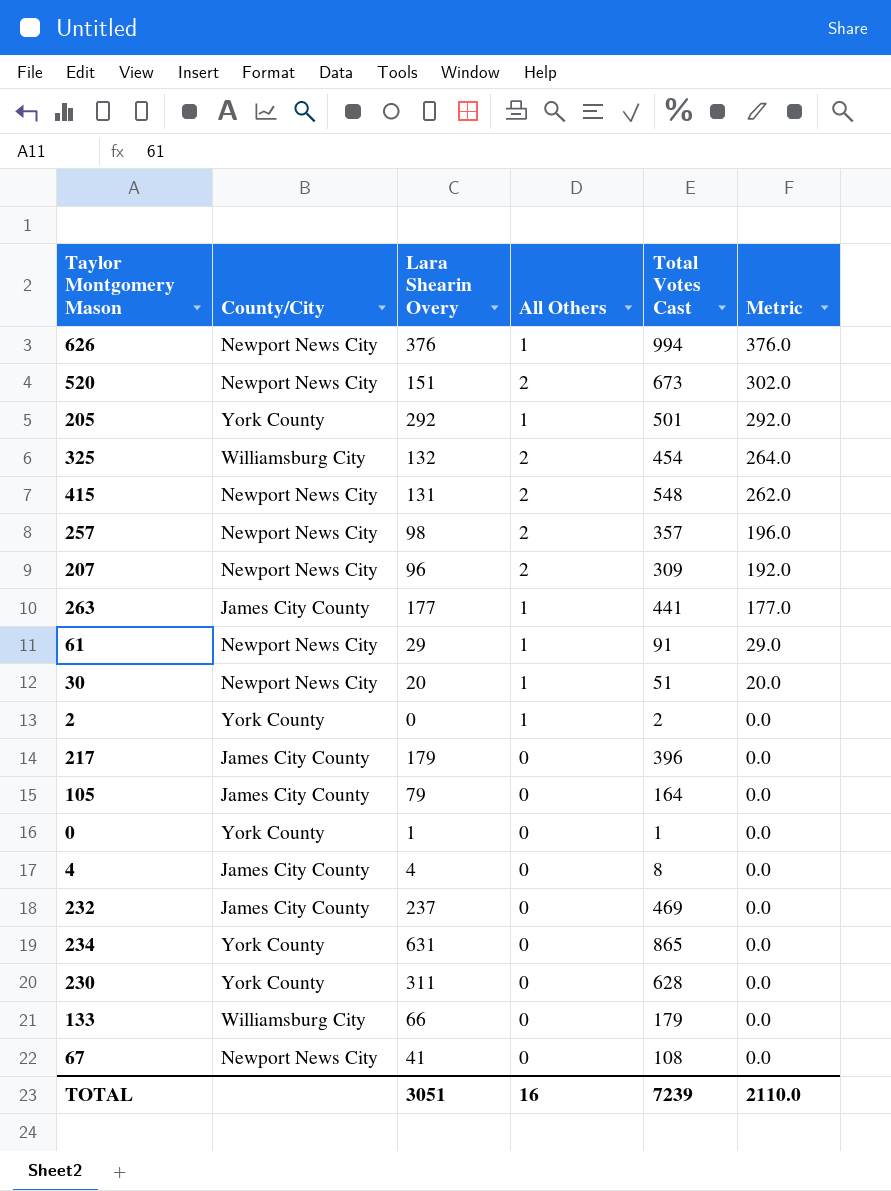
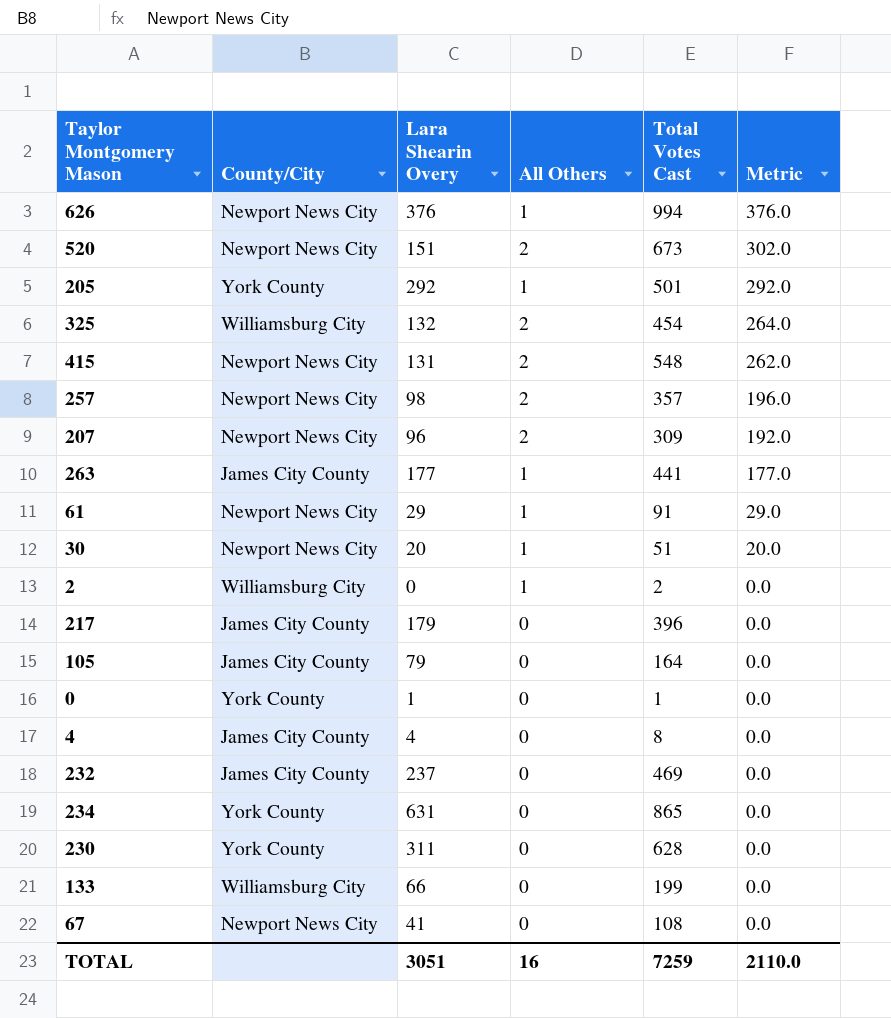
2 | County/City: York County -> Williamsburg City
133 | Total Votes Cast: 179 -> 199
TOTAL | Total Votes Cast: 7239 -> 7259

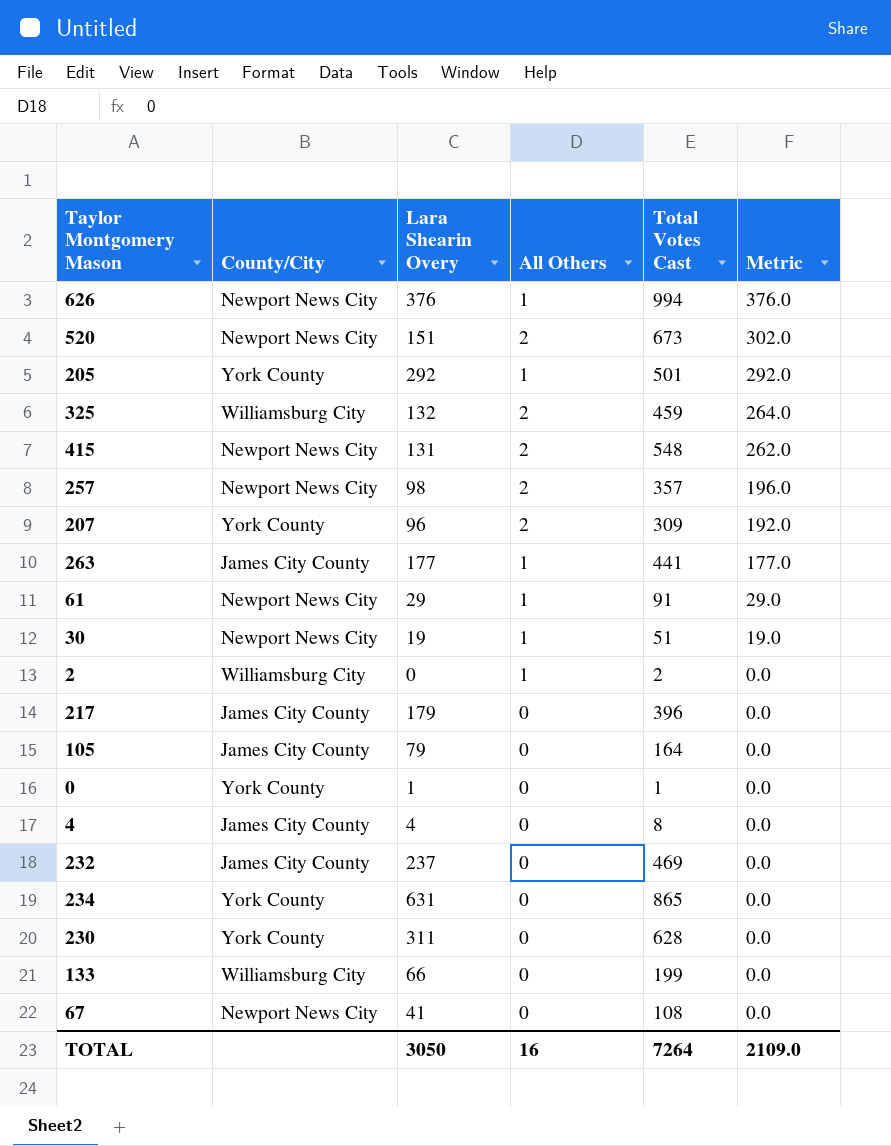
325 | Total Votes Cast: 454 -> 459
207 | County/City: Newport News City -> York County
30 | Lara Shearin Overy: 20 -> 19
30 | Metric: 20.0 -> 19.0
TOTAL | Lara Shearin Overy: 3051 -> 3050
TOTAL | Total Votes Cast: 7259 -> 7264
TOTAL | Metric: 2110.0 -> 2109.0

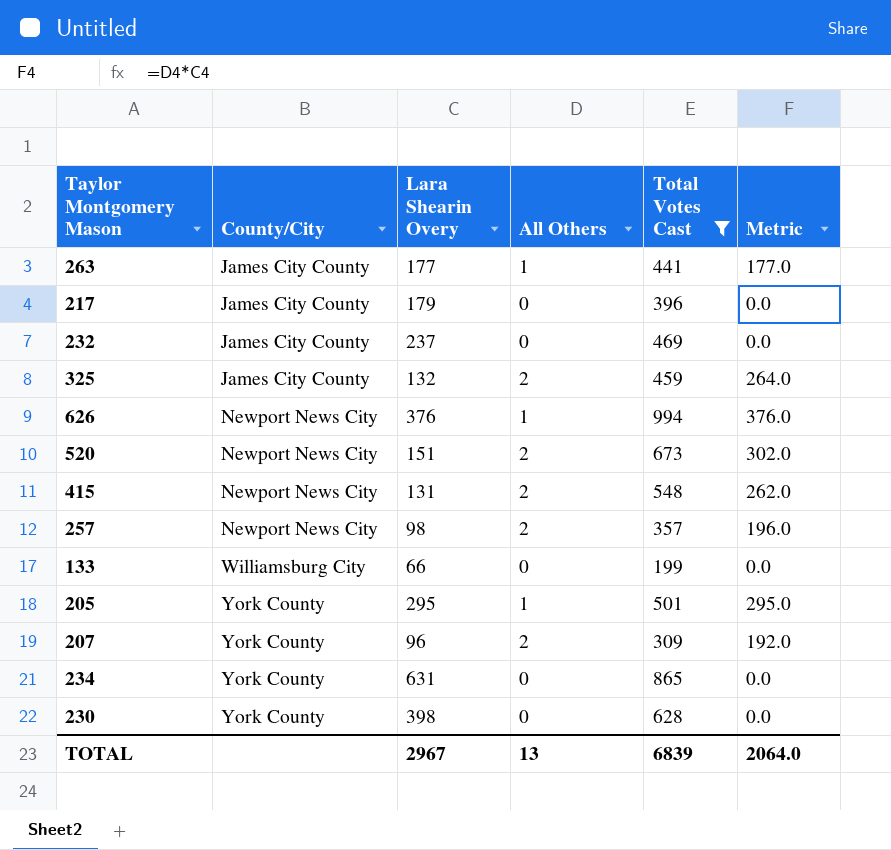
filter: none -> Total Votes Cast >= 199
row order: Metric descending -> County/City ascending
325 | County/City: Williamsburg City -> James City County
205 | Lara Shearin Overy: 292 -> 295
205 | Metric: 292.0 -> 295.0
230 | Lara Shearin Overy: 311 -> 398
TOTAL | Lara Shearin Overy: 3050 -> 2967
TOTAL | All Others: 16 -> 13
TOTAL | Total Votes Cast: 7264 -> 6839
TOTAL | Metric: 2109.0 -> 2064.0

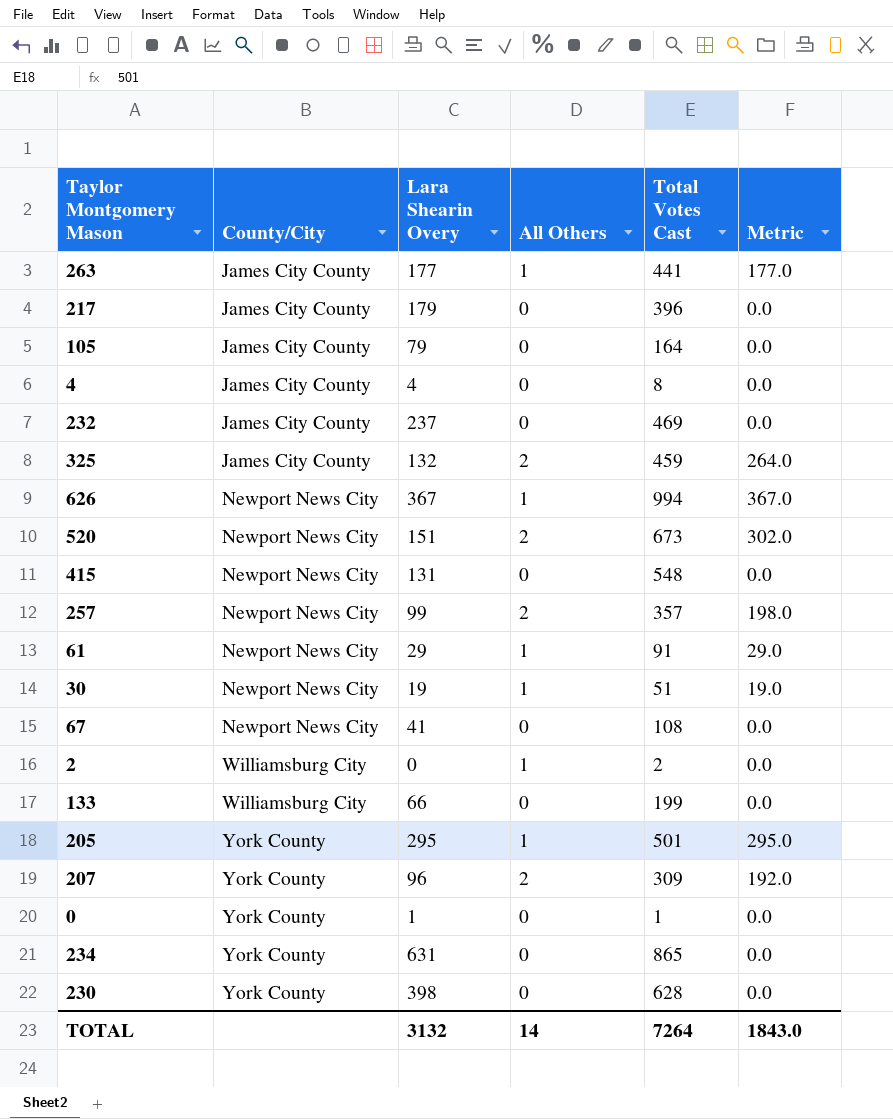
filter: Total Votes Cast >= 199 -> none
626 | Lara Shearin Overy: 376 -> 367
626 | Metric: 376.0 -> 367.0
415 | All Others: 2 -> 0
415 | Metric: 262.0 -> 0.0
257 | Lara Shearin Overy: 98 -> 99
257 | Metric: 196.0 -> 198.0
TOTAL | Lara Shearin Overy: 2967 -> 3132
TOTAL | All Others: 13 -> 14
TOTAL | Total Votes Cast: 6839 -> 7264
TOTAL | Metric: 2064.0 -> 1843.0

